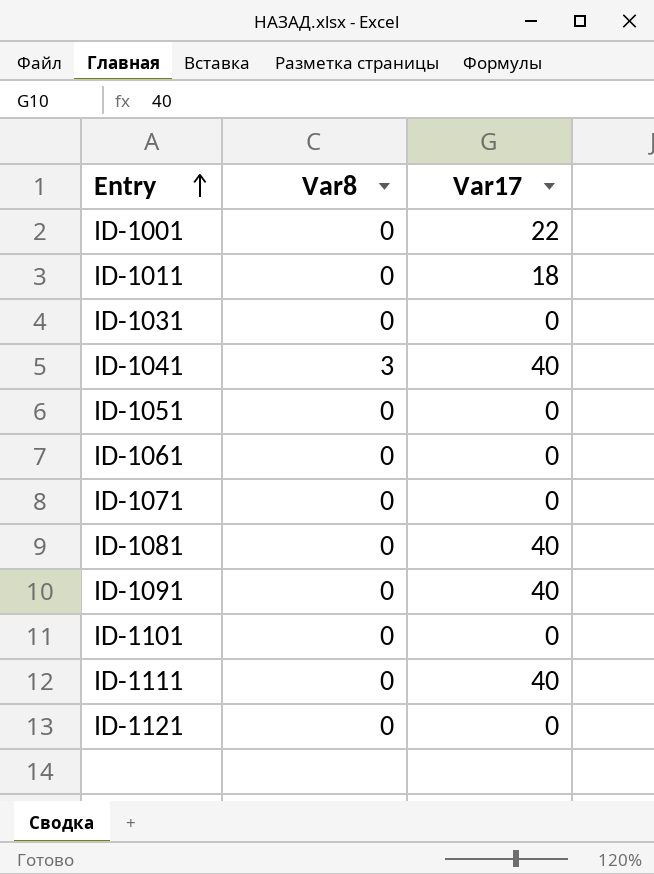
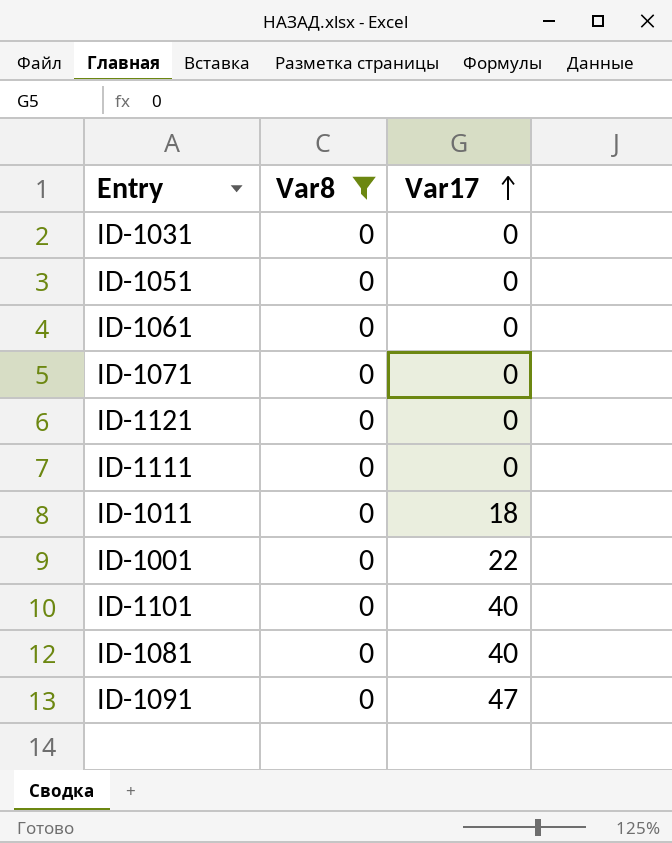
filter: none -> Var8 = 0
row order: Entry ascending -> Var17 ascending
ID-1111 | Var17: 40 -> 0
ID-1101 | Var17: 0 -> 40
ID-1091 | Var17: 40 -> 47

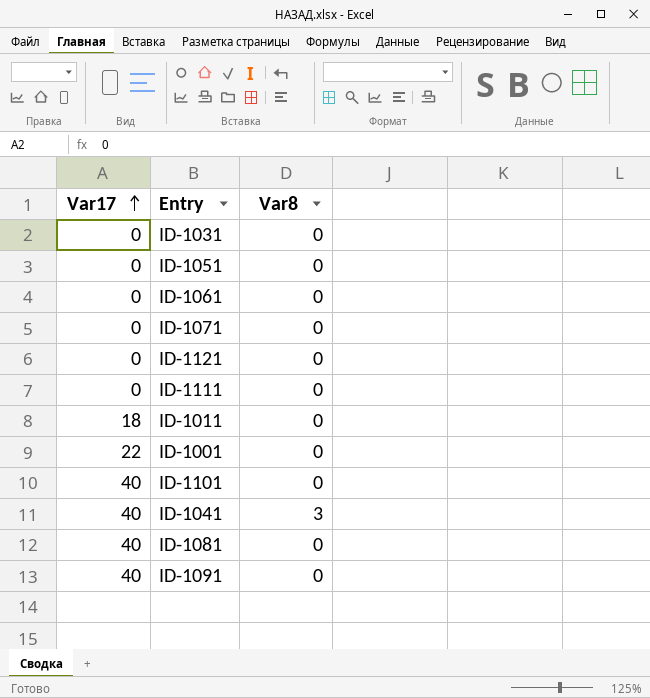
filter: Var8 = 0 -> none
column Var17 | position: 3 -> 1
ID-1091 | Var17: 47 -> 40

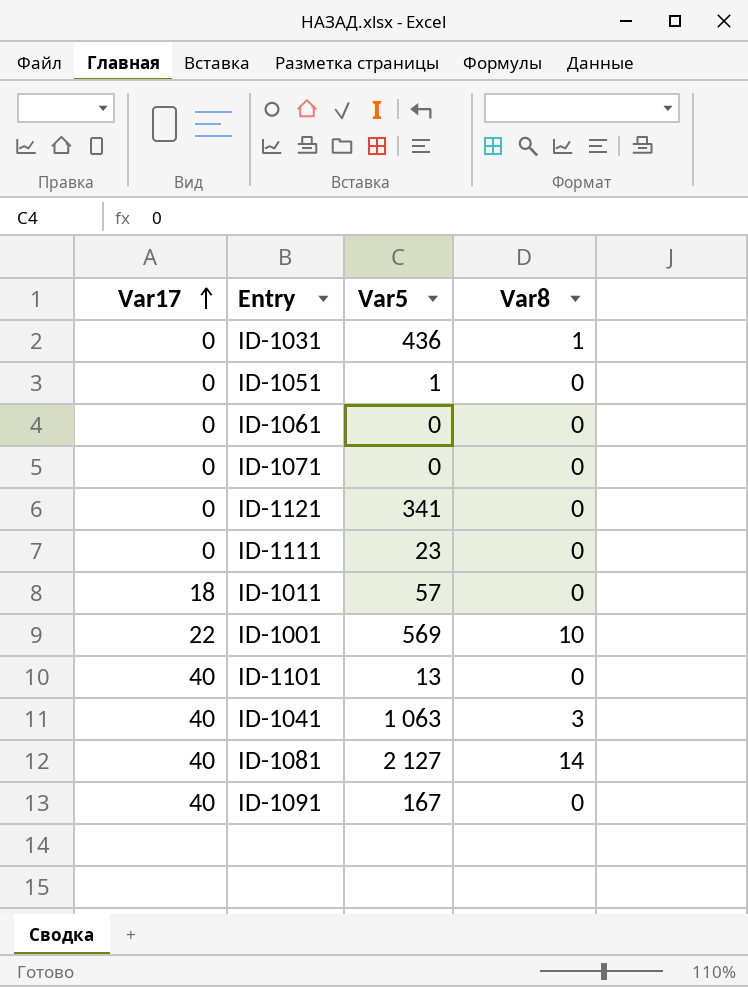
column Var5 | position: none -> 3
ID-1031 | Var8: 0 -> 1
ID-1001 | Var8: 0 -> 10
ID-1081 | Var8: 0 -> 14

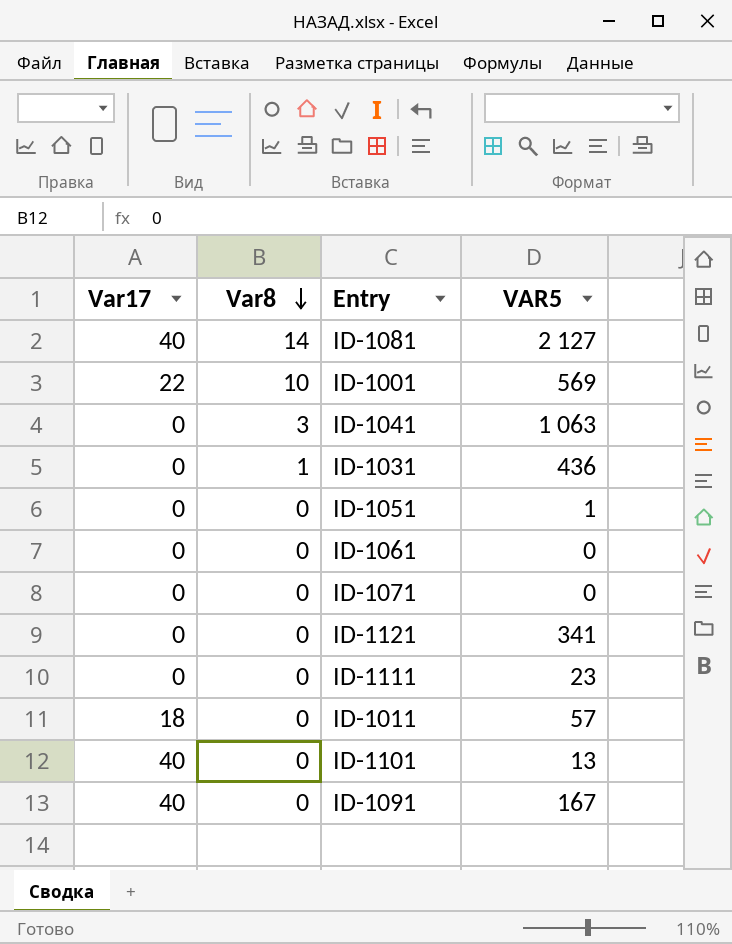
row order: Var17 ascending -> Var8 descending
column Var8 | position: 4 -> 2
column name: Var5 -> VAR5
ID-1041 | Var17: 40 -> 0

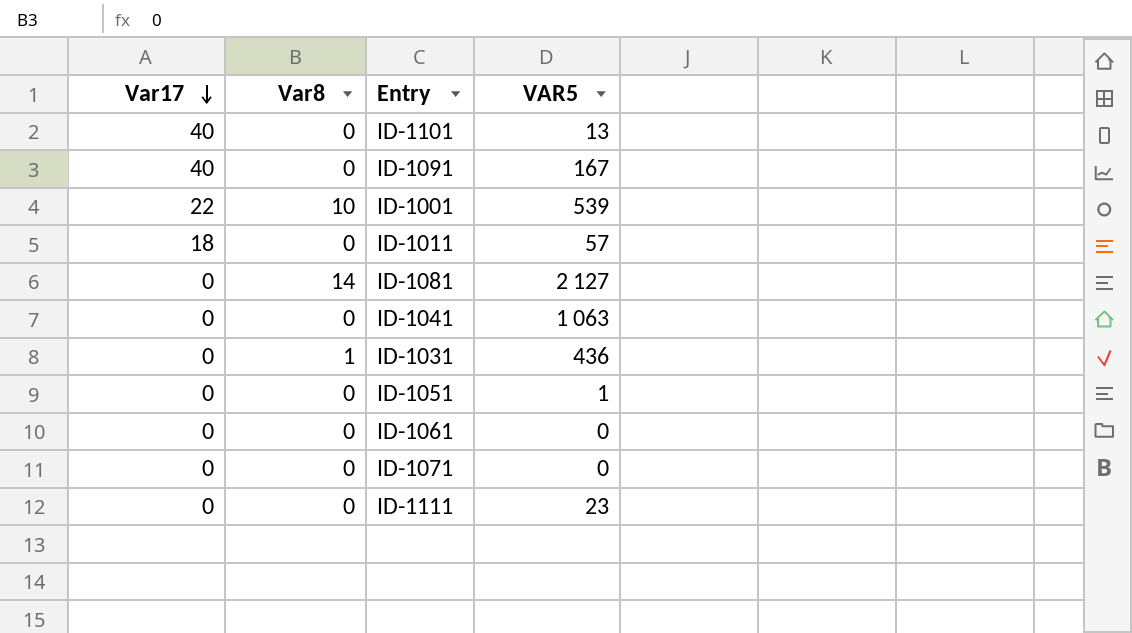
row order: Var8 descending -> Var17 descending
row ID-1121: 0 | 0 | 341 -> none
ID-1001 | VAR5: 569 -> 539
ID-1081 | Var17: 40 -> 0
ID-1041 | Var8: 3 -> 0

